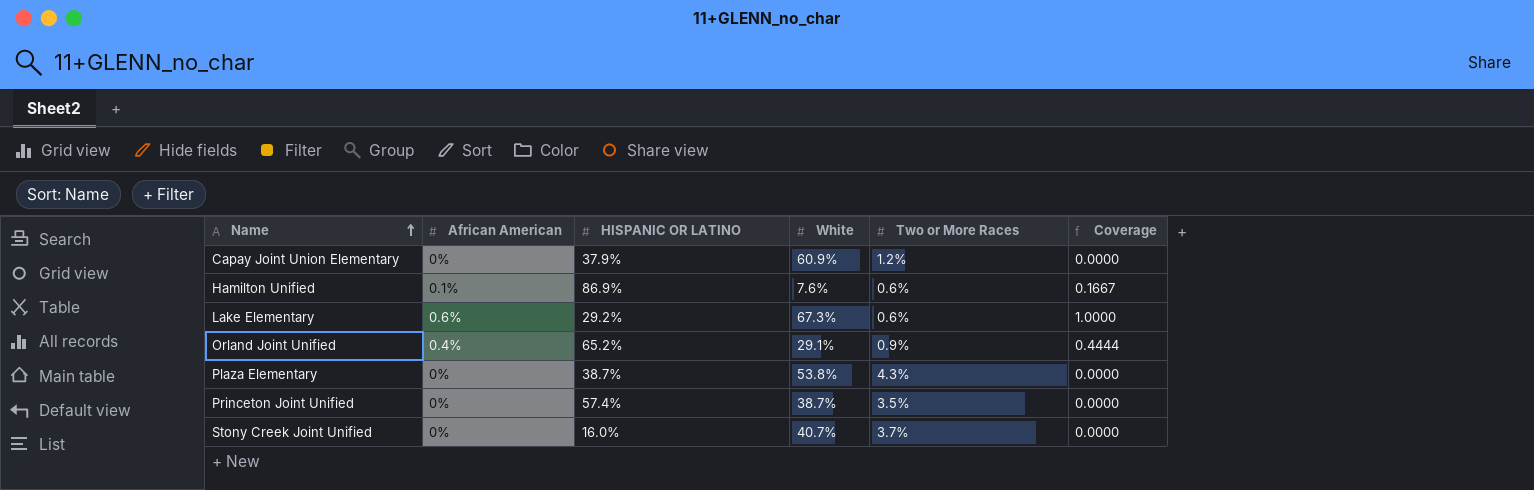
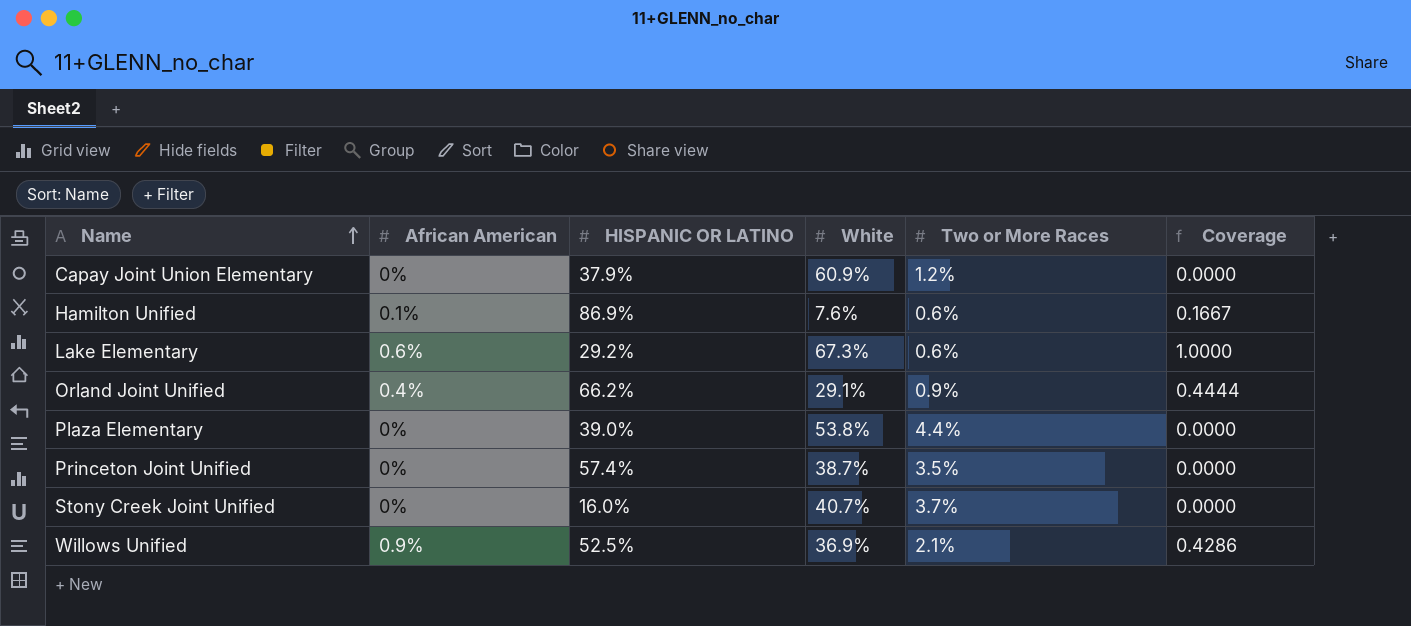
Orland Joint Unified | HISPANIC OR LATINO: 65.2% -> 66.2%
Plaza Elementary | HISPANIC OR LATINO: 38.7% -> 39.0%
Plaza Elementary | Two or More Races: 4.3% -> 4.4%
row Willows Unified: none -> 0.9% | 52.5% | 36.9% | 2.1% | 0.4286

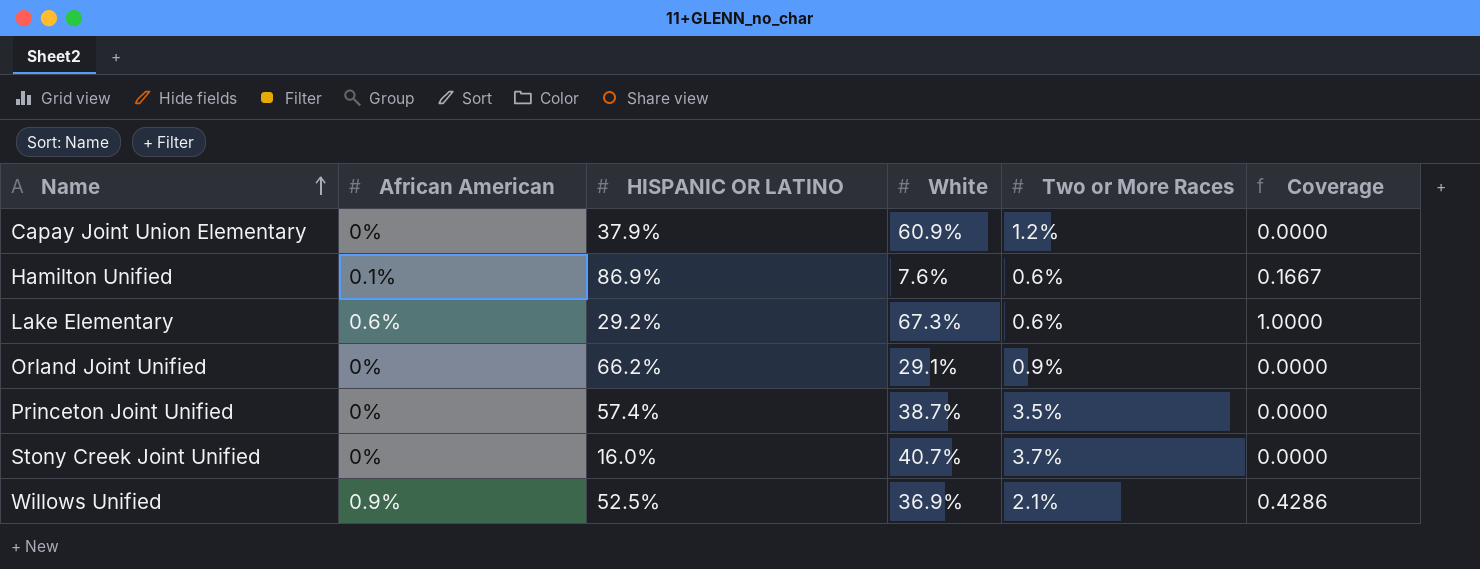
row Plaza Elementary: 0% | 39.0% | 53.8% | 4.4% | 0.0000 -> none
Orland Joint Unified | African American: 0.4% -> 0%
Orland Joint Unified | Coverage: 0.4444 -> 0.0000

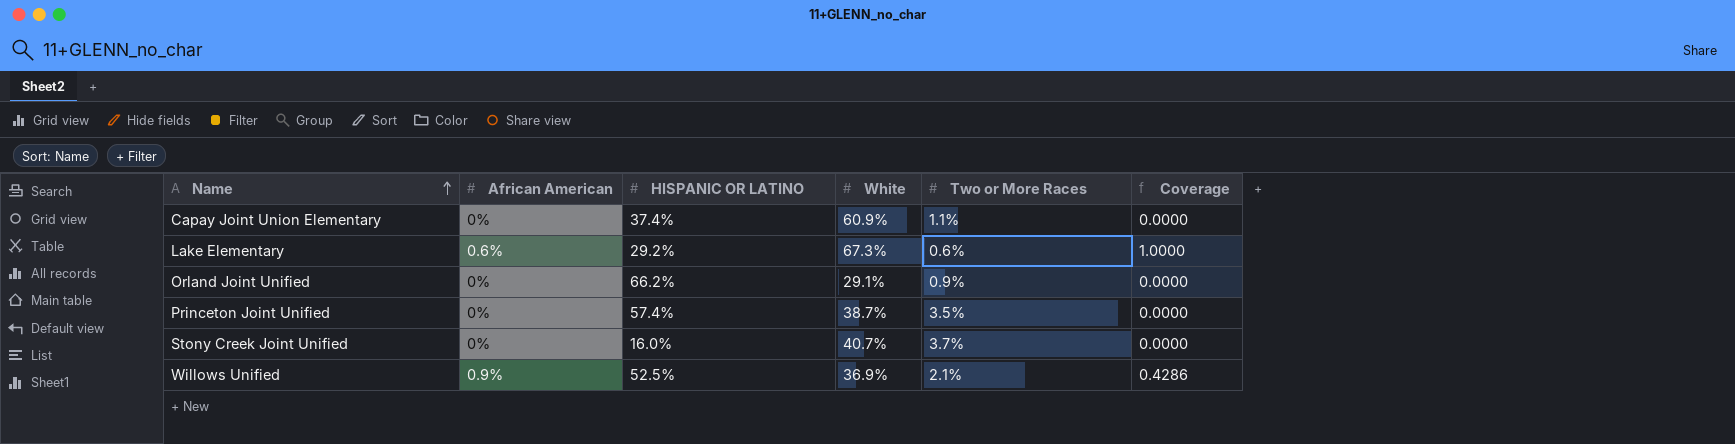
row Hamilton Unified: 0.1% | 86.9% | 7.6% | 0.6% | 0.1667 -> none
Capay Joint Union Elementary | HISPANIC OR LATINO: 37.9% -> 37.4%
Capay Joint Union Elementary | Two or More Races: 1.2% -> 1.1%

